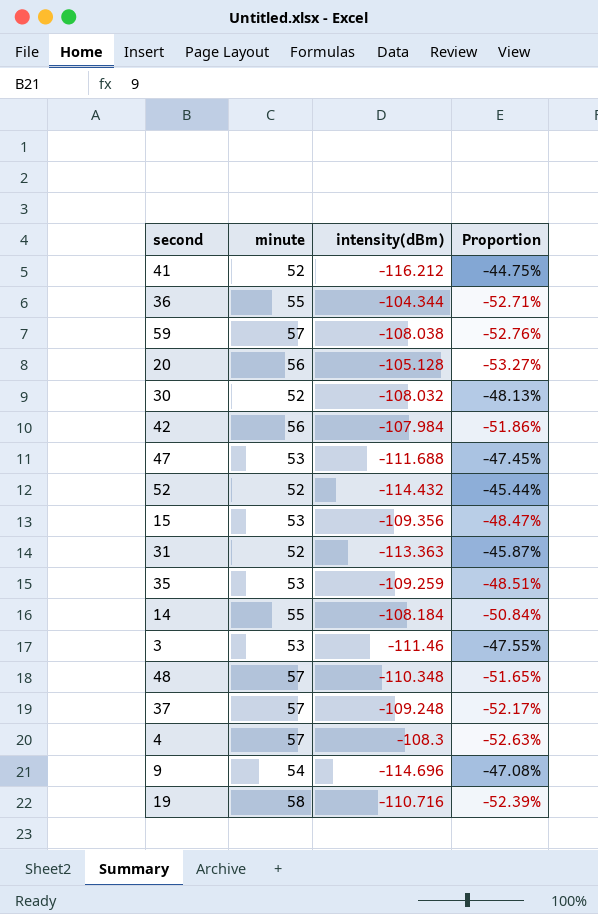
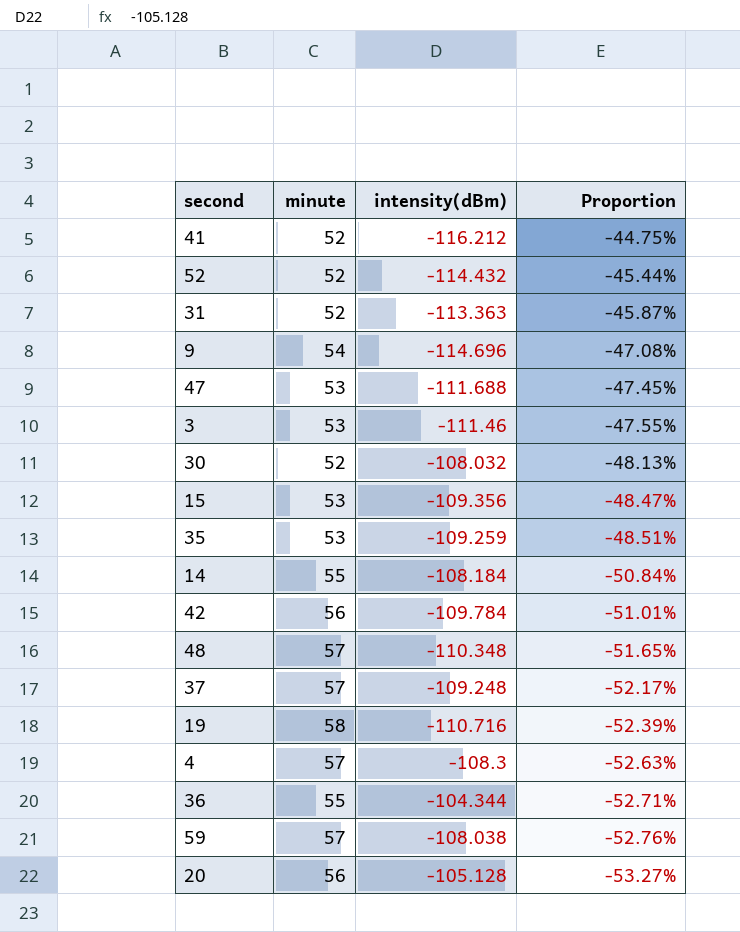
row order: none -> Proportion descending
42 | intensity(dBm): -107.984 -> -109.784
42 | Proportion: -51.86% -> -51.01%

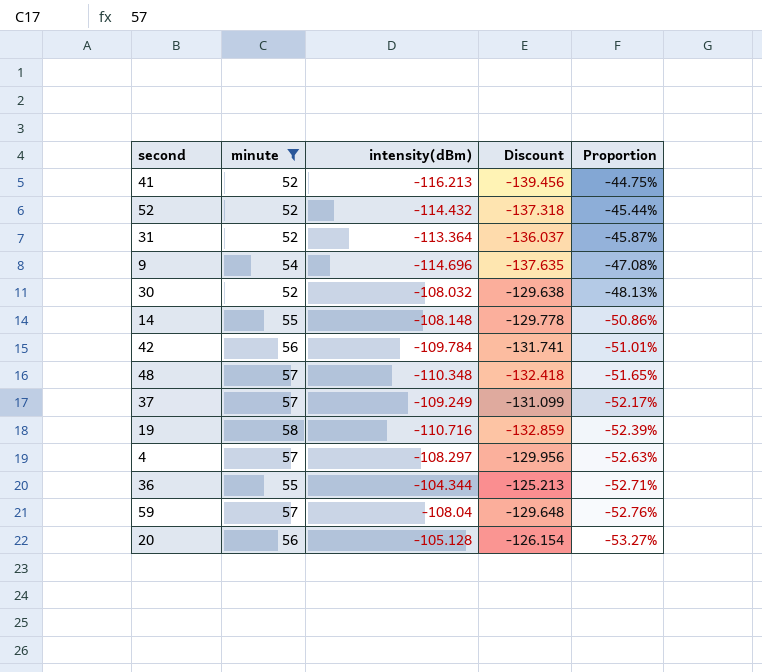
filter: none -> minute != 53
column Discount | formula: none -> [intensity(dBm)] * 1.2
41 | intensity(dBm): -116.212 -> -116.213
31 | intensity(dBm): -113.363 -> -113.364
14 | intensity(dBm): -108.184 -> -108.148
14 | Proportion: -50.84% -> -50.86%
37 | intensity(dBm): -109.248 -> -109.249
4 | intensity(dBm): -108.3 -> -108.297
59 | intensity(dBm): -108.038 -> -108.04

